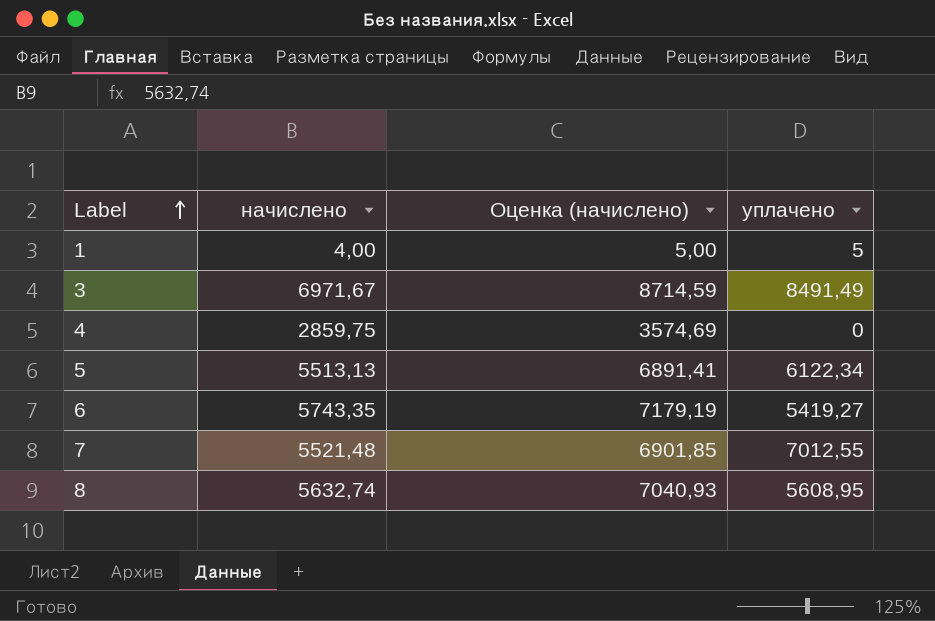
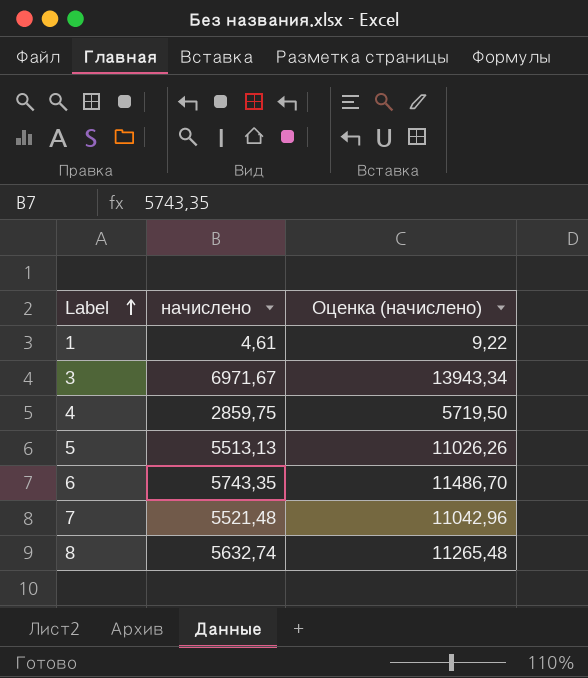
column уплачено | position: 4 -> none
column Оценка (начислено) | formula: [начислено] * 1,25 -> [начислено] * 2
1 | начислено: 4,00 -> 4,61

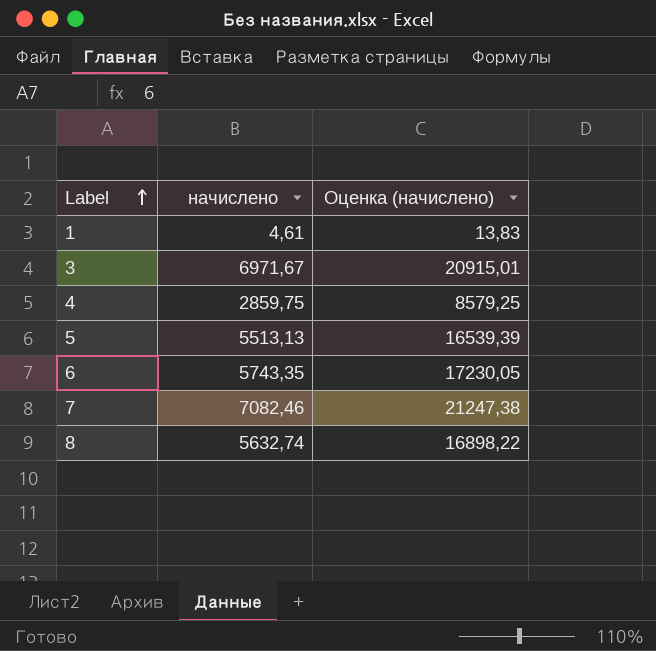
column Оценка (начислено) | formula: [начислено] * 2 -> [начислено] * 3
7 | начислено: 5521,48 -> 7082,46

